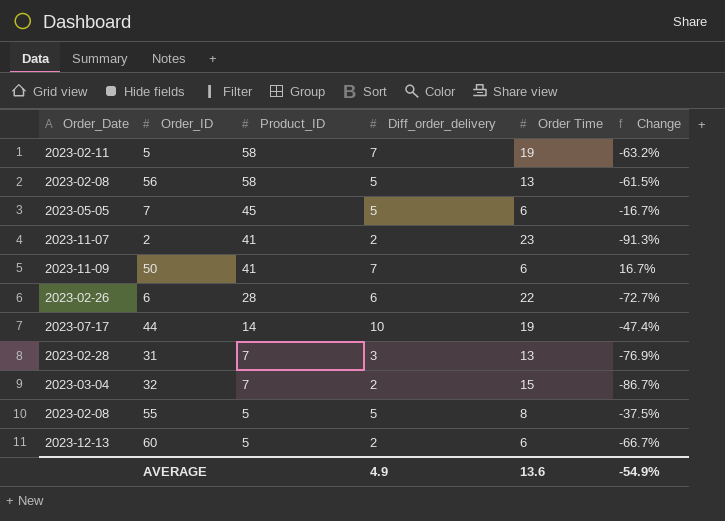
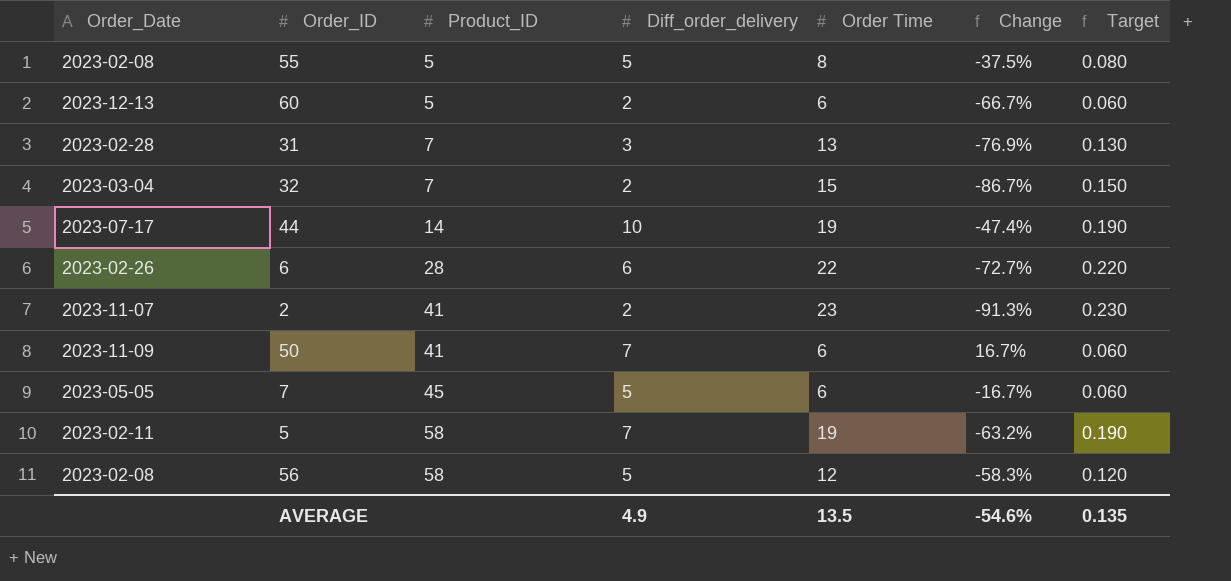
row order: Product_ID descending -> Product_ID ascending
column Target | formula: none -> [Order Time] * 0.01
56 | Order Time: 13 -> 12
56 | Change: -61.5% -> -58.3%
AVERAGE | Order Time: 13.6 -> 13.5
AVERAGE | Change: -54.9% -> -54.6%

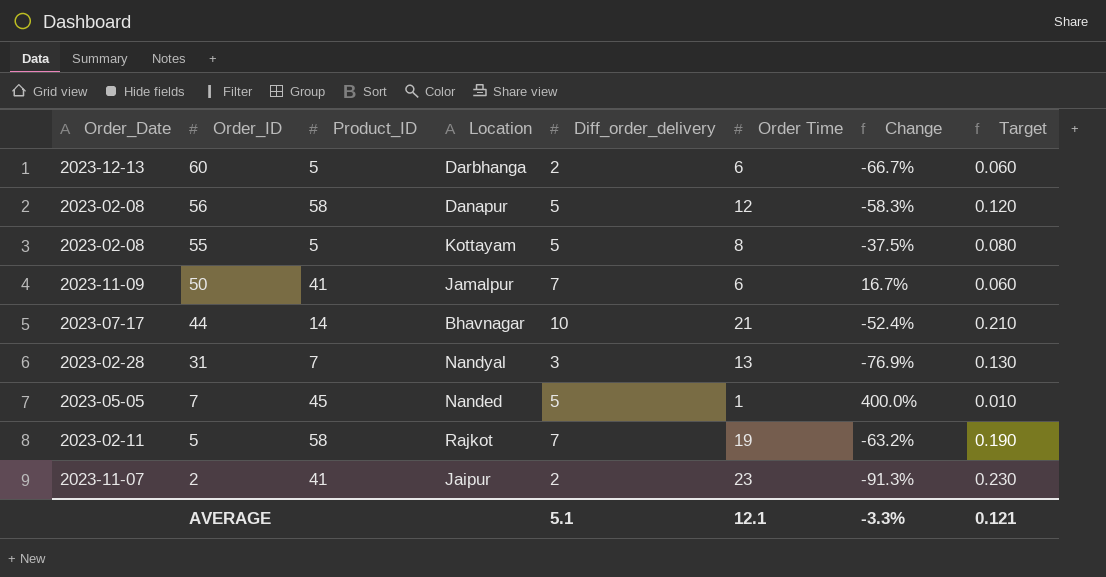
row order: Product_ID ascending -> Order_ID descending
column Location | position: none -> 4
row 32: 2023-03-04 | 7 | 2 | 15 | -86.7% | 0.150 -> none
row 6: 2023-02-26 | 28 | 6 | 22 | -72.7% | 0.220 -> none
44 | Order Time: 19 -> 21
44 | Change: -47.4% -> -52.4%
44 | Target: 0.190 -> 0.210
7 | Order Time: 6 -> 1
7 | Change: -16.7% -> 400.0%
7 | Target: 0.060 -> 0.010
AVERAGE | Diff_order_delivery: 4.9 -> 5.1
AVERAGE | Order Time: 13.5 -> 12.1
AVERAGE | Change: -54.6% -> -3.3%
AVERAGE | Target: 0.135 -> 0.121

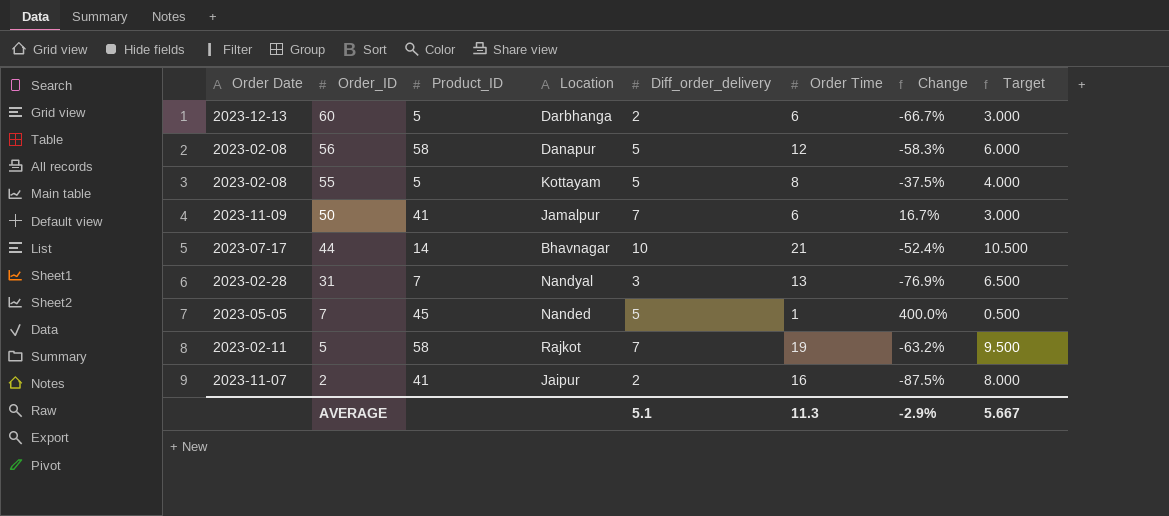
column name: Order_Date -> Order Date
column Target | formula: [Order Time] * 0.01 -> [Order Time] * 0.5
2 | Order Time: 23 -> 16
2 | Change: -91.3% -> -87.5%
AVERAGE | Order Time: 12.1 -> 11.3
AVERAGE | Change: -3.3% -> -2.9%
AVERAGE | Target: 0.121 -> 5.667

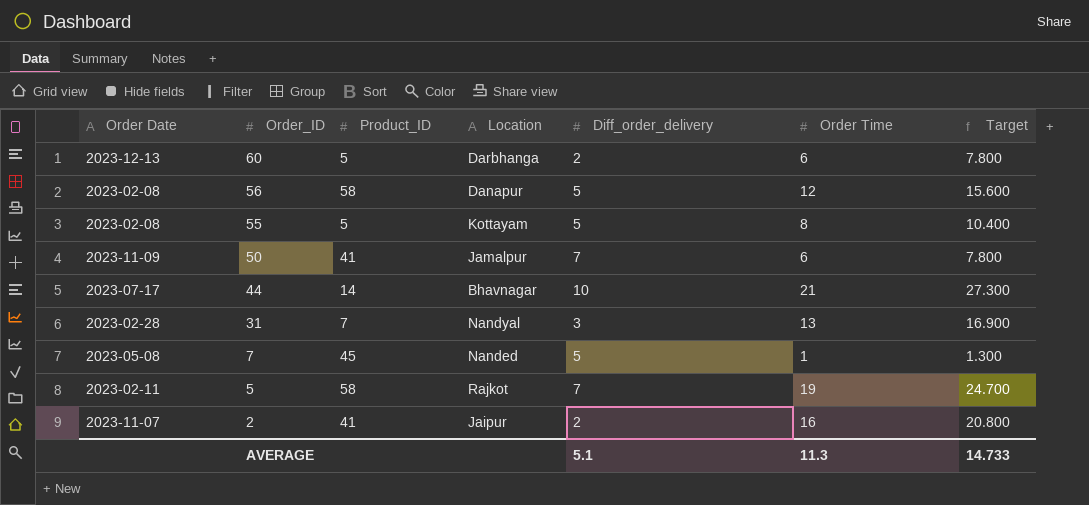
column Change | formula: ([Diff_order_delivery] - [Order Time]) / [Order Time] -> none
column Target | formula: [Order Time] * 0.5 -> [Order Time] * 1.3
7 | Order Date: 2023-05-05 -> 2023-05-08
AVERAGE | Target: 5.667 -> 14.733

